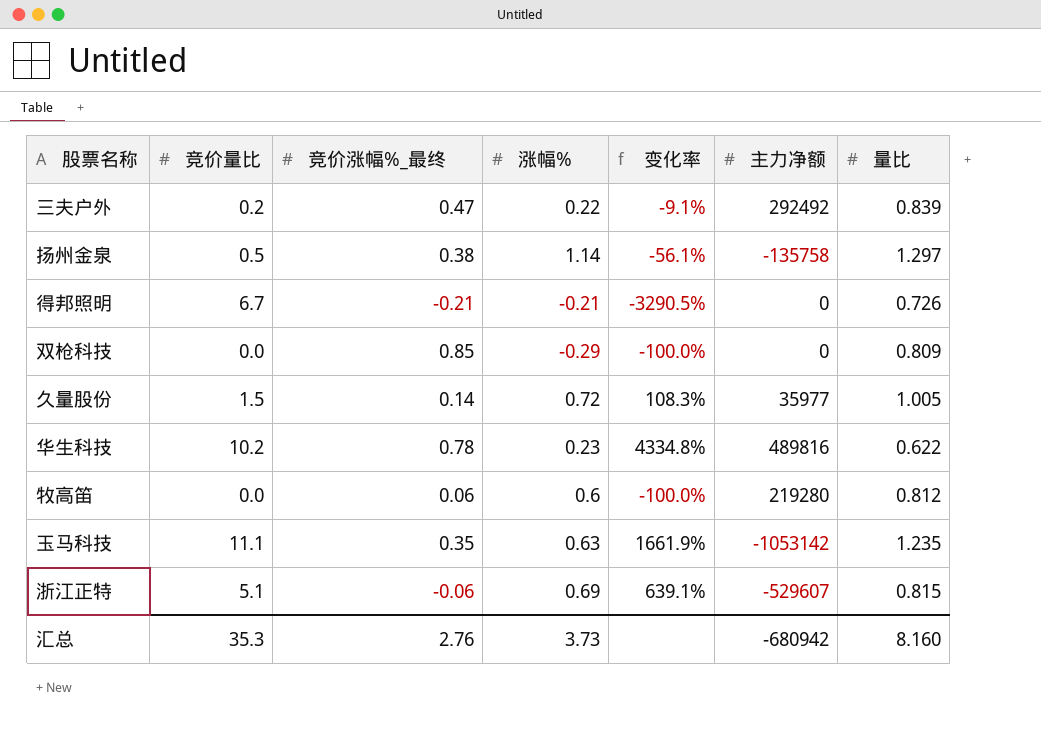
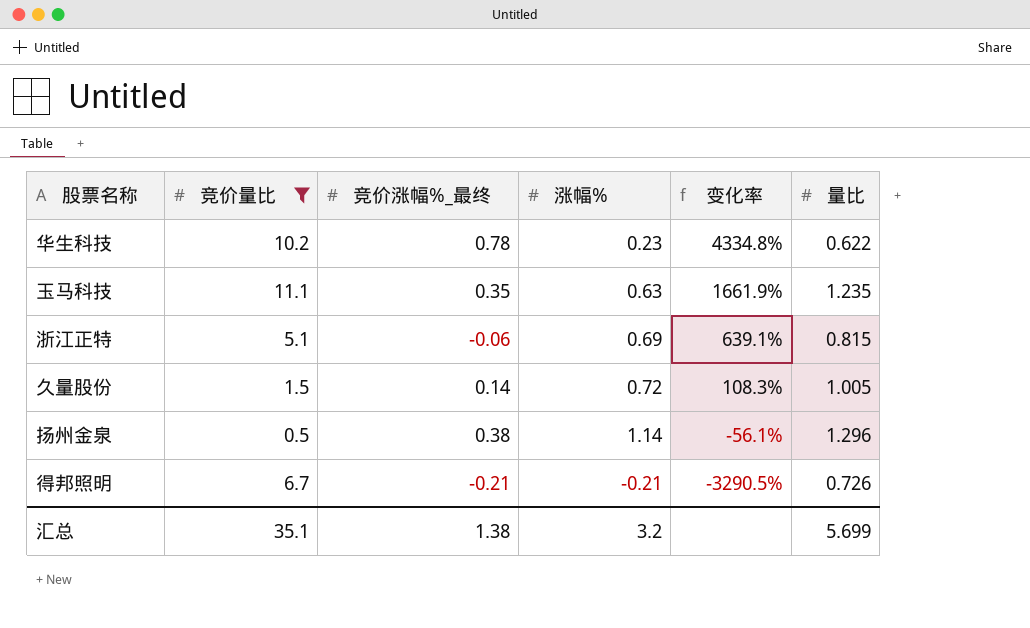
filter: none -> 竞价量比 >= 0.5
row order: none -> 变化率 descending
column 主力净额 | position: 6 -> none
扬州金泉 | 量比: 1.297 -> 1.296
汇总 | 竞价量比: 35.3 -> 35.1
汇总 | 竞价涨幅%_最终: 2.76 -> 1.38
汇总 | 涨幅%: 3.73 -> 3.2
汇总 | 量比: 8.160 -> 5.699

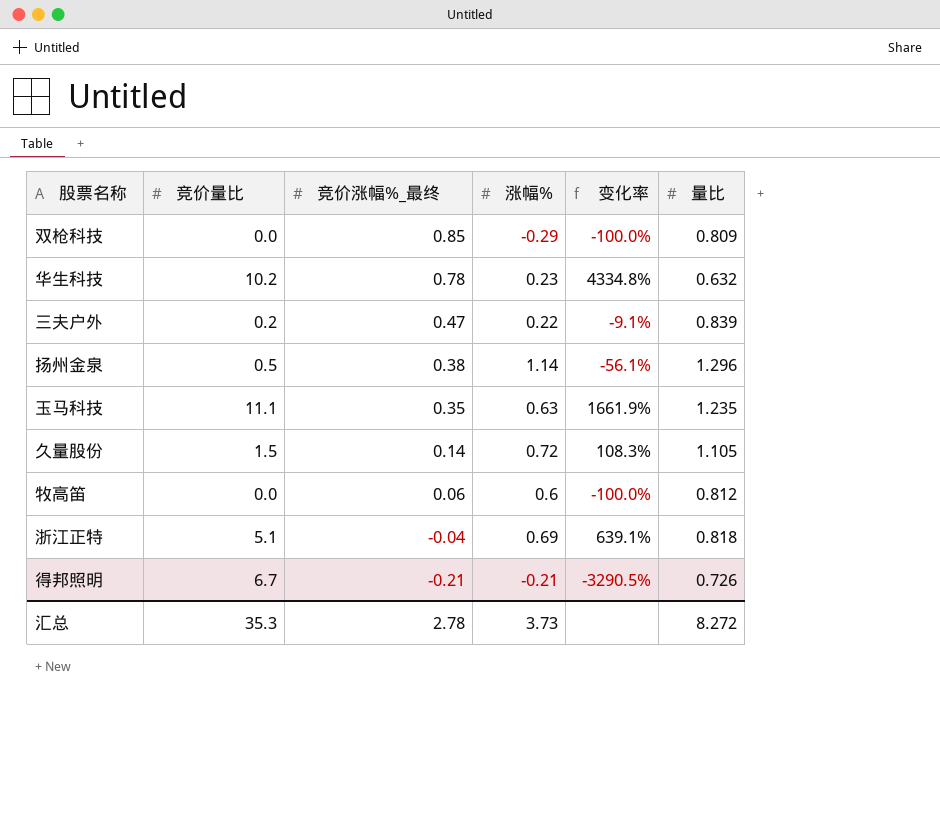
filter: 竞价量比 >= 0.5 -> none
row order: 变化率 descending -> 竞价涨幅%_最终 descending
华生科技 | 量比: 0.622 -> 0.632
久量股份 | 量比: 1.005 -> 1.105
浙江正特 | 竞价涨幅%_最终: -0.06 -> -0.04
浙江正特 | 量比: 0.815 -> 0.818
汇总 | 竞价量比: 35.1 -> 35.3
汇总 | 竞价涨幅%_最终: 1.38 -> 2.78
汇总 | 涨幅%: 3.2 -> 3.73
汇总 | 量比: 5.699 -> 8.272

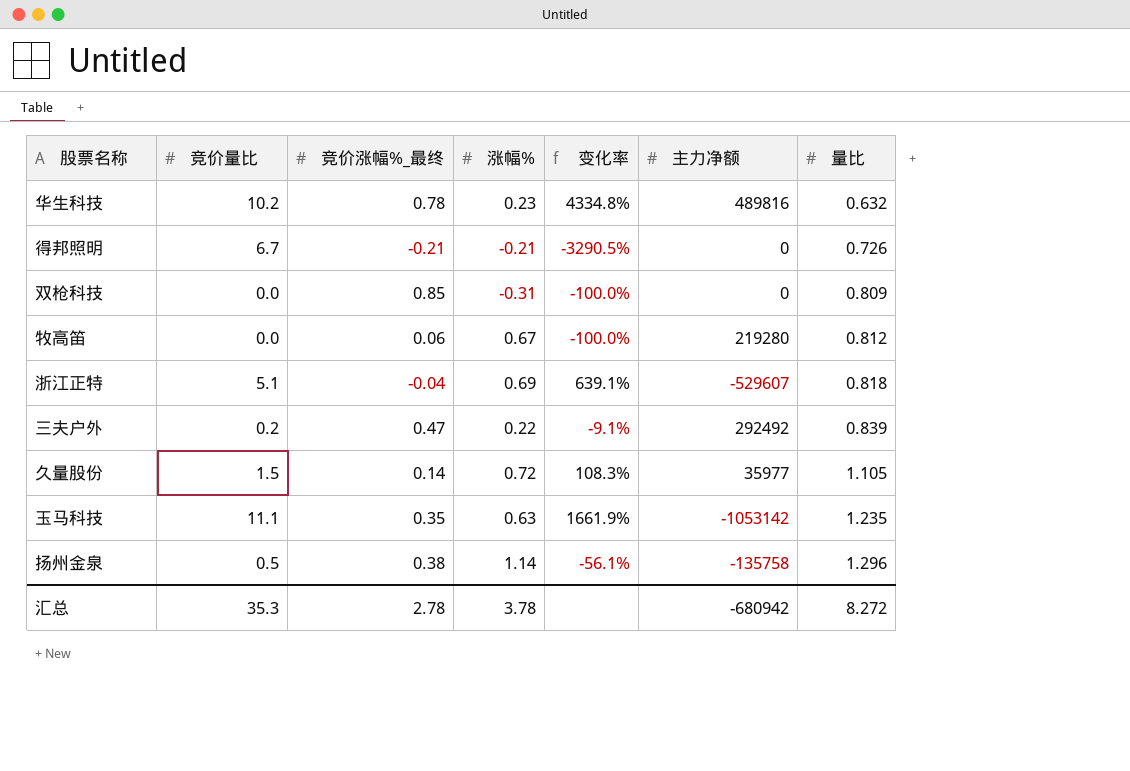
row order: 竞价涨幅%_最终 descending -> 量比 ascending
column 主力净额 | position: none -> 6
双枪科技 | 涨幅%: -0.29 -> -0.31
牧高笛 | 涨幅%: 0.6 -> 0.67
汇总 | 涨幅%: 3.73 -> 3.78

